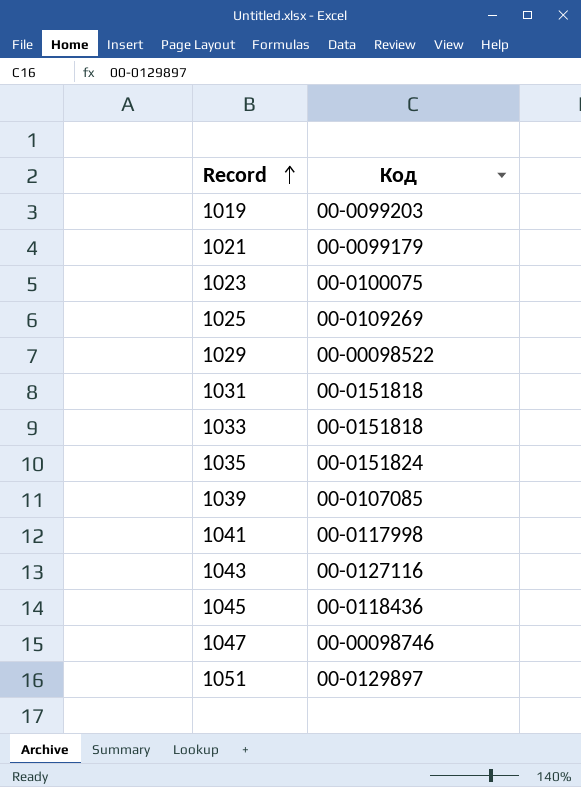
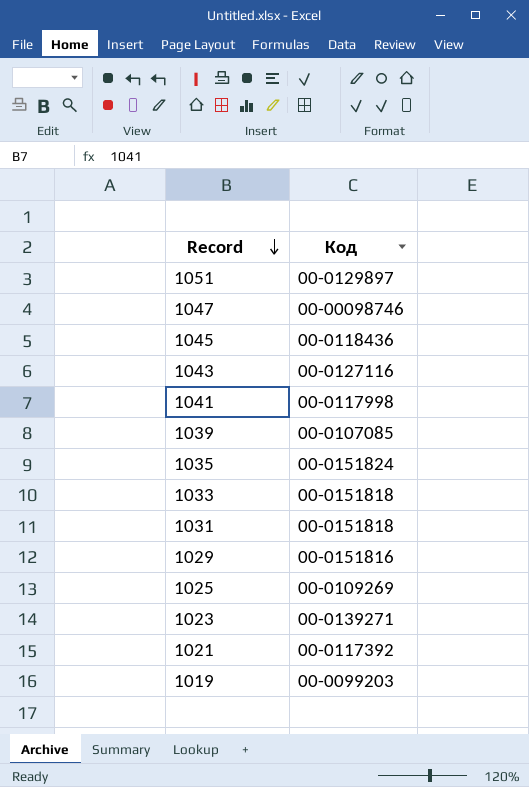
row order: Record ascending -> Record descending
1029 | Код: 00-00098522 -> 00-0151816
1023 | Код: 00-0100075 -> 00-0139271
1021 | Код: 00-0099179 -> 00-0117392

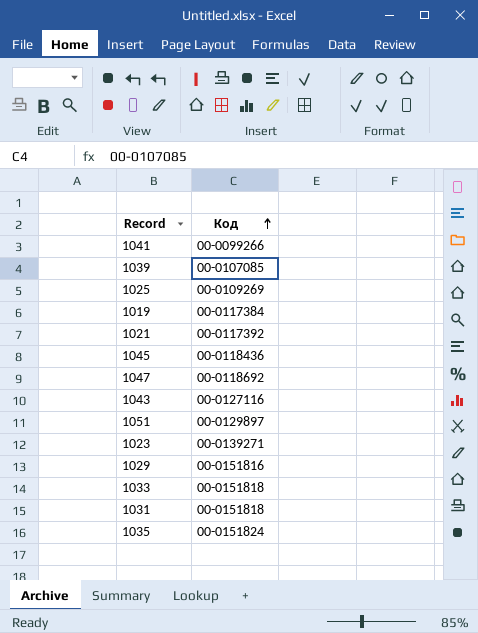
row order: Record descending -> Код ascending
1041 | Код: 00-0117998 -> 00-0099266
1019 | Код: 00-0099203 -> 00-0117384
1047 | Код: 00-00098746 -> 00-0118692

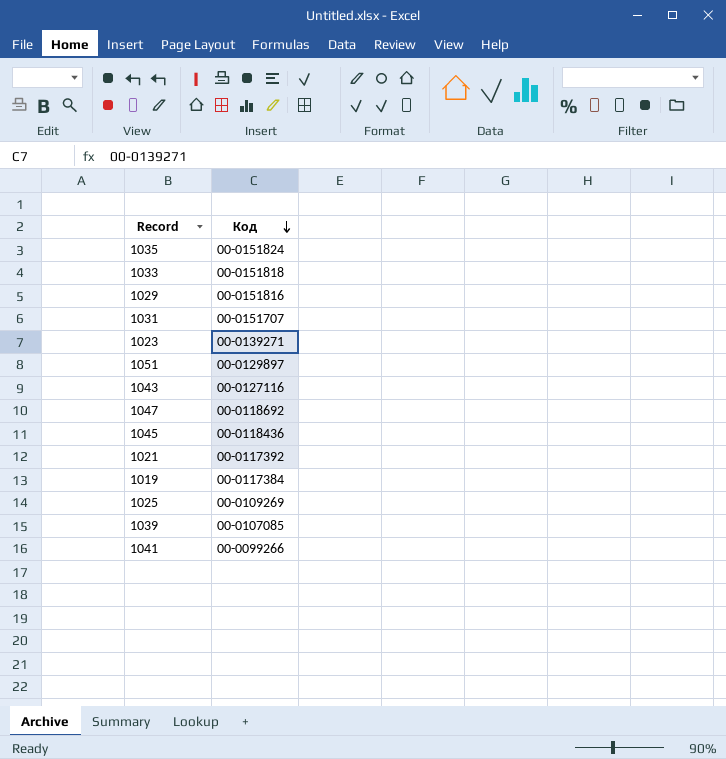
row order: Код ascending -> Код descending
1031 | Код: 00-0151818 -> 00-0151707

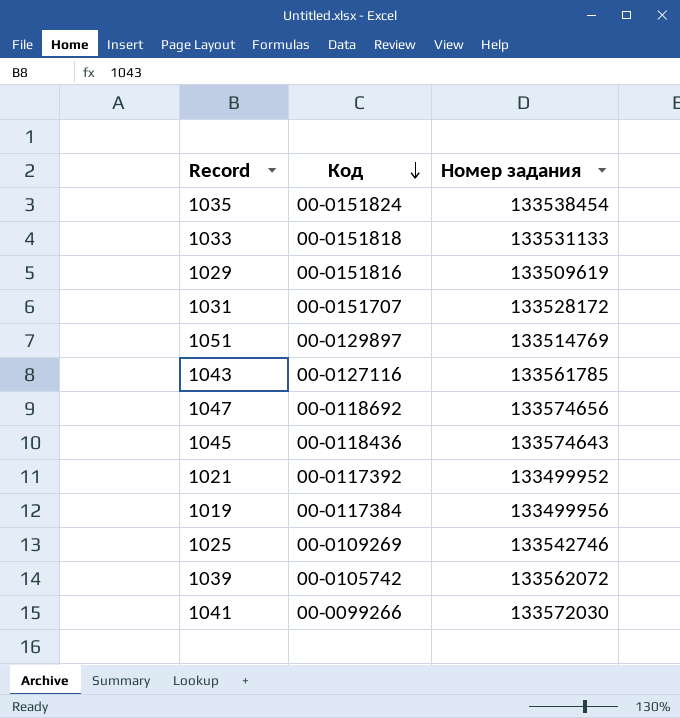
column Номер задания | position: none -> 3
row 1023: 00-0139271 -> none
1039 | Код: 00-0107085 -> 00-0105742

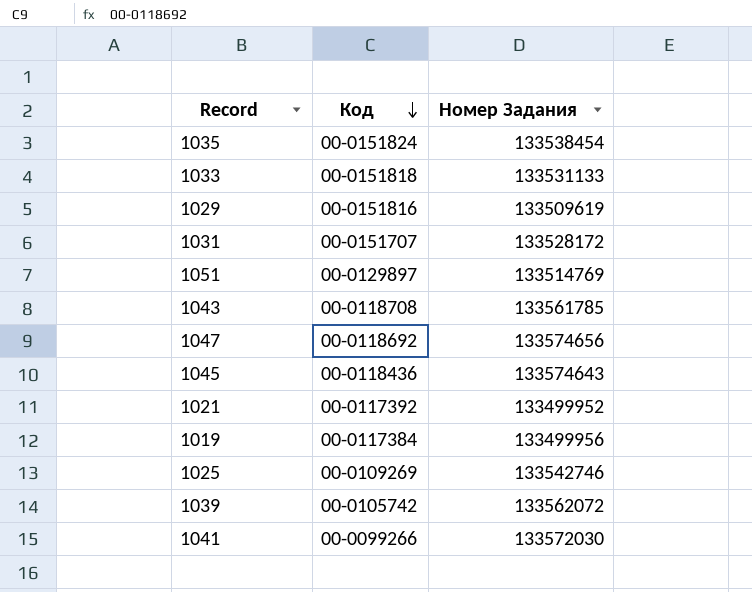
column name: Номер задания -> Номер Задания
1043 | Код: 00-0127116 -> 00-0118708

